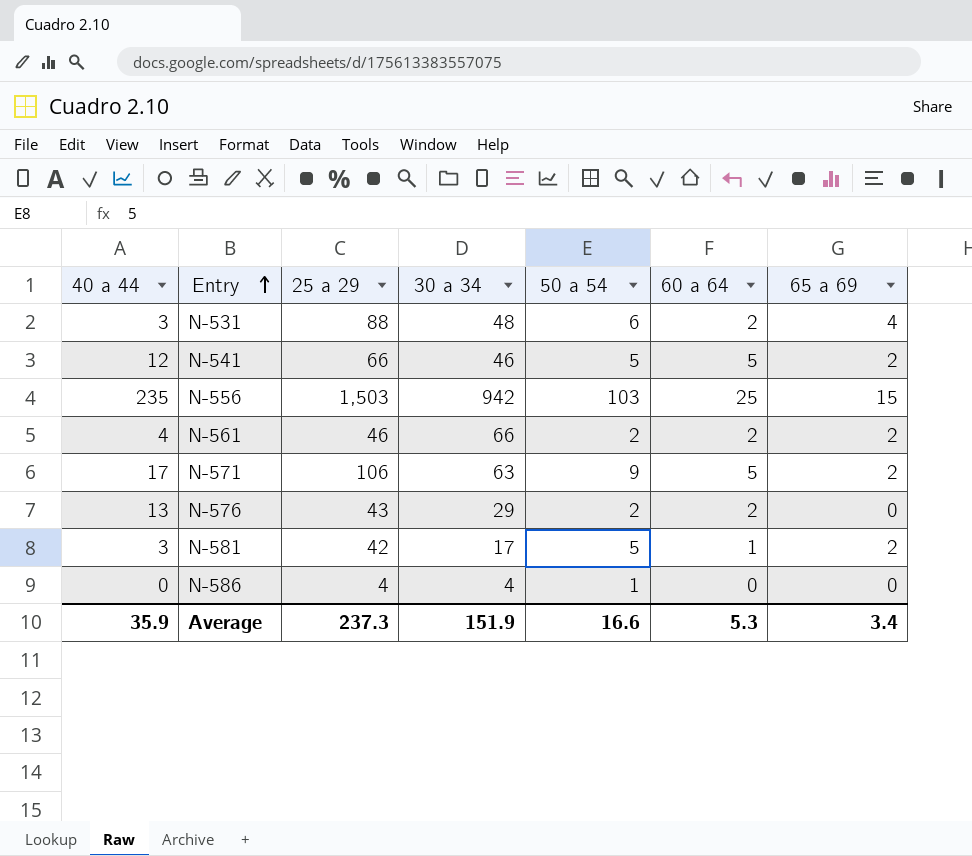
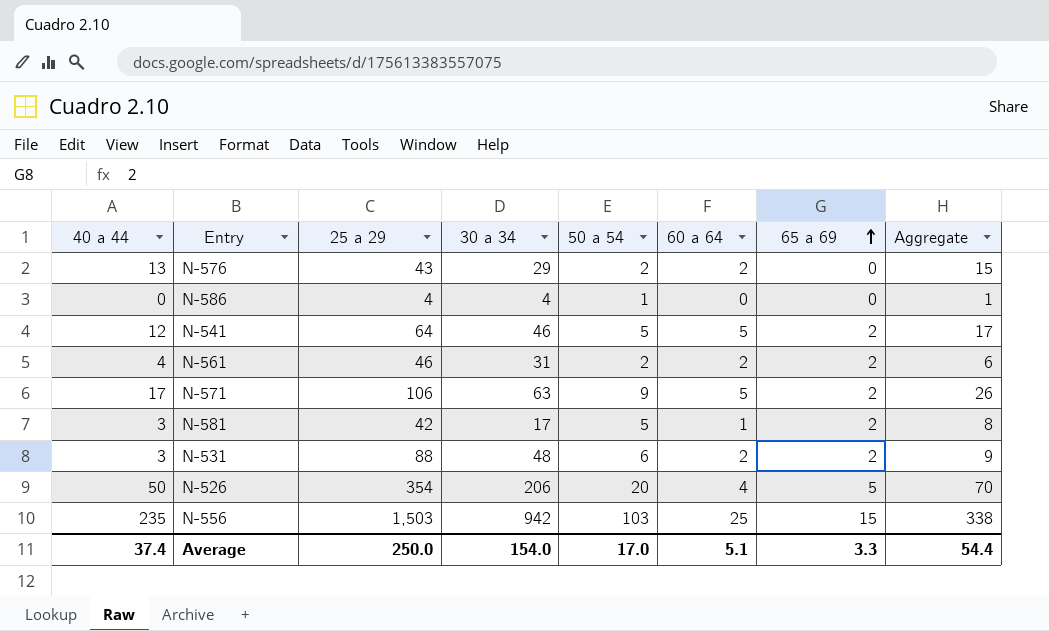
row order: Entry ascending -> 65 a 69 ascending
column Aggregate | formula: none -> [40 a 44] + [50 a 54]
N-541 | 25 a 29: 66 -> 64
N-561 | 30 a 34: 66 -> 31
N-531 | 65 a 69: 4 -> 2
row N-526: none -> 50 | 354 | 206 | 20 | 4 | 5 | 70
Average | 40 a 44: 35.9 -> 37.4
Average | 25 a 29: 237.3 -> 250.0
Average | 30 a 34: 151.9 -> 154.0
Average | 50 a 54: 16.6 -> 17.0
Average | 60 a 64: 5.3 -> 5.1
Average | 65 a 69: 3.4 -> 3.3

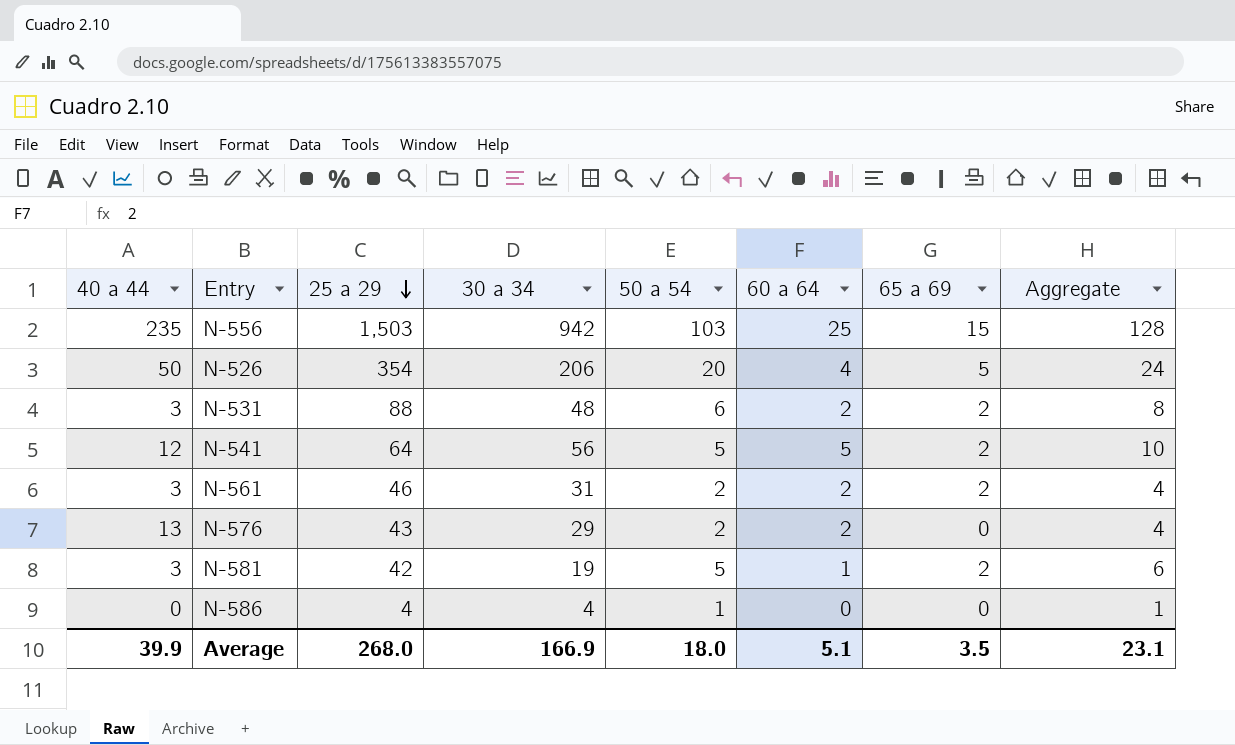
row order: 65 a 69 ascending -> 25 a 29 descending
column Aggregate | formula: [40 a 44] + [50 a 54] -> [50 a 54] + [60 a 64]
row N-571: 17 | 106 | 63 | 9 | 5 | 2 | 26 -> none
N-541 | 30 a 34: 46 -> 56
N-561 | 40 a 44: 4 -> 3
N-581 | 30 a 34: 17 -> 19
Average | 40 a 44: 37.4 -> 39.9
Average | 25 a 29: 250.0 -> 268.0
Average | 30 a 34: 154.0 -> 166.9
Average | 50 a 54: 17.0 -> 18.0
Average | 65 a 69: 3.3 -> 3.5
Average | Aggregate: 54.4 -> 23.1

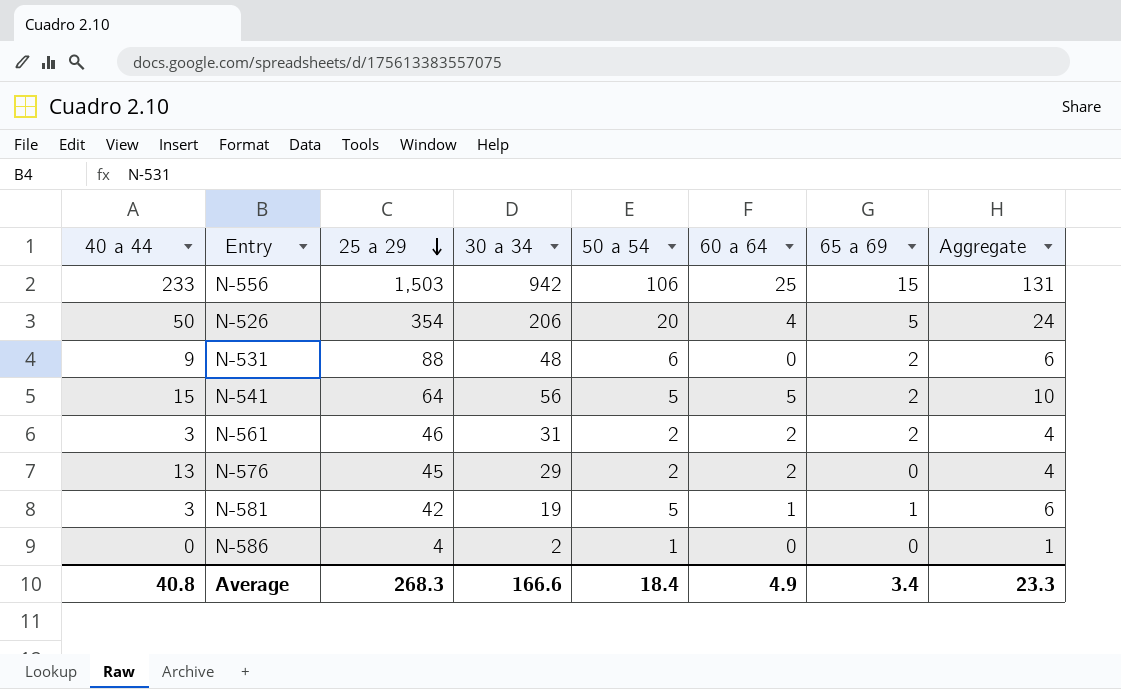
N-556 | 40 a 44: 235 -> 233
N-556 | 50 a 54: 103 -> 106
N-556 | Aggregate: 128 -> 131
N-531 | 40 a 44: 3 -> 9
N-531 | 60 a 64: 2 -> 0
N-531 | Aggregate: 8 -> 6
N-541 | 40 a 44: 12 -> 15
N-576 | 25 a 29: 43 -> 45
N-581 | 65 a 69: 2 -> 1
N-586 | 30 a 34: 4 -> 2
Average | 40 a 44: 39.9 -> 40.8
Average | 25 a 29: 268.0 -> 268.3
Average | 30 a 34: 166.9 -> 166.6
Average | 50 a 54: 18.0 -> 18.4
Average | 60 a 64: 5.1 -> 4.9
Average | 65 a 69: 3.5 -> 3.4
Average | Aggregate: 23.1 -> 23.3

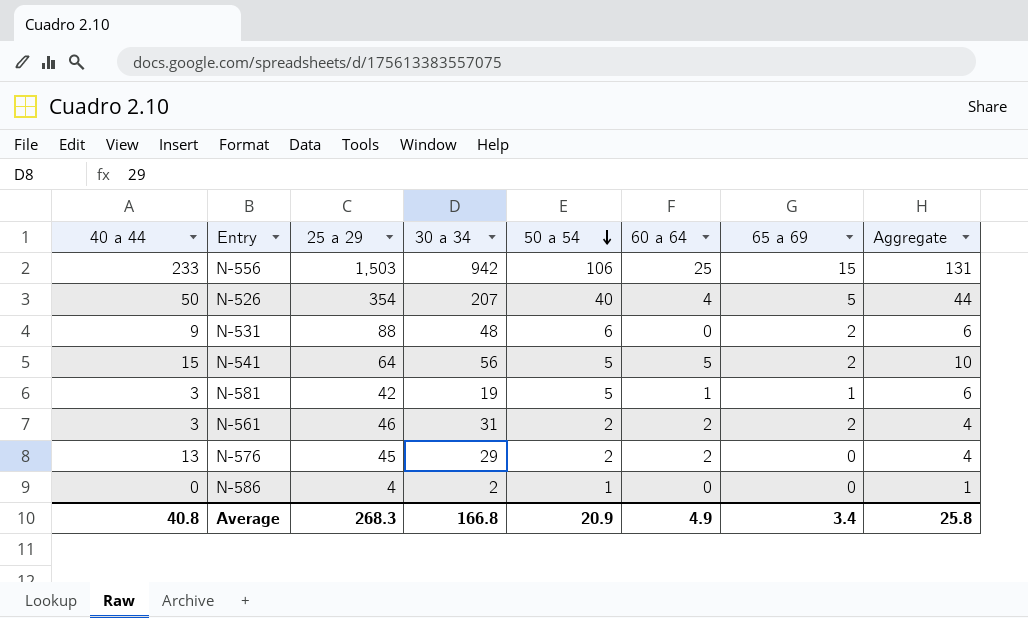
row order: 25 a 29 descending -> 50 a 54 descending
N-526 | 30 a 34: 206 -> 207
N-526 | 50 a 54: 20 -> 40
N-526 | Aggregate: 24 -> 44
Average | 30 a 34: 166.6 -> 166.8
Average | 50 a 54: 18.4 -> 20.9
Average | Aggregate: 23.3 -> 25.8

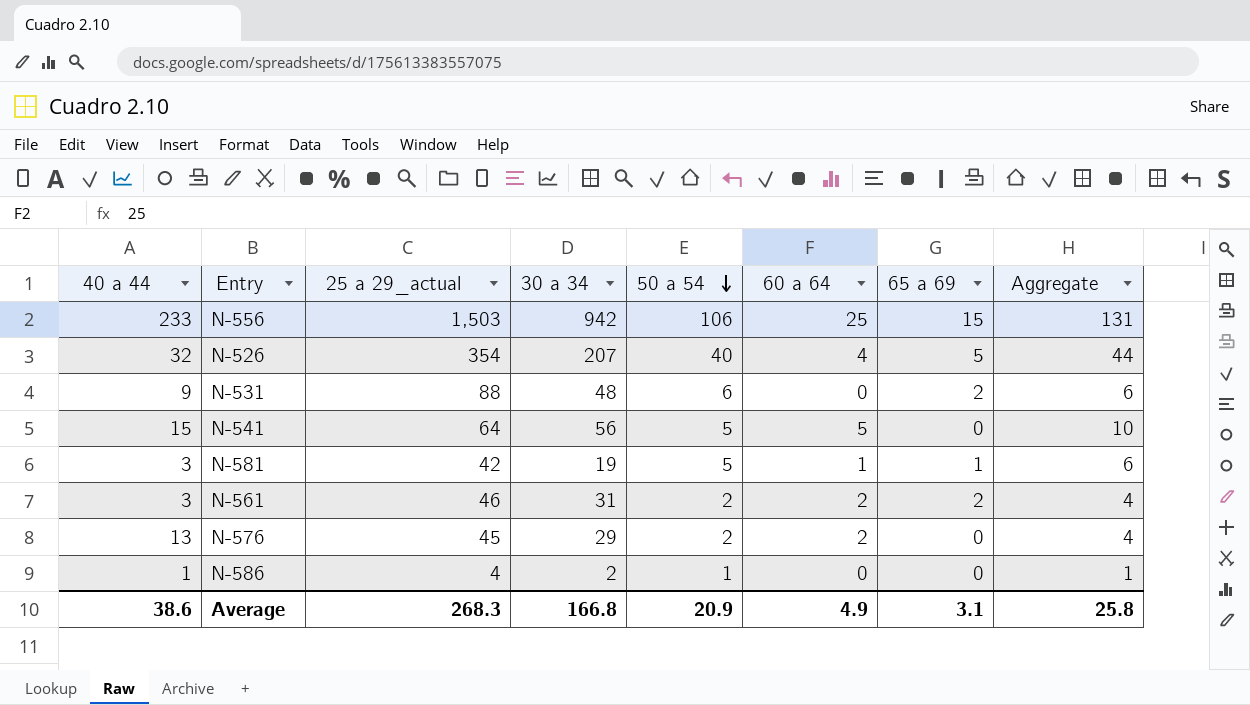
column name: 25 a 29 -> 25 a 29_actual
N-526 | 40 a 44: 50 -> 32
N-541 | 65 a 69: 2 -> 0
N-586 | 40 a 44: 0 -> 1
Average | 40 a 44: 40.8 -> 38.6
Average | 65 a 69: 3.4 -> 3.1

